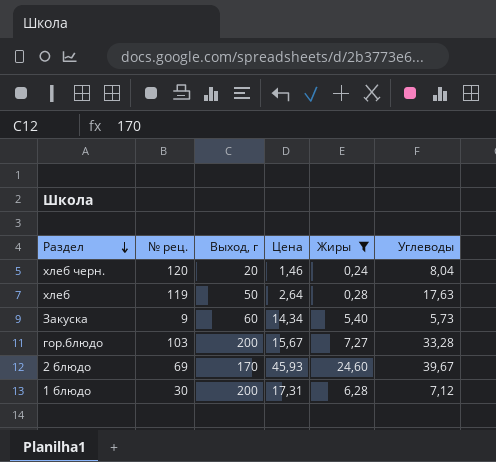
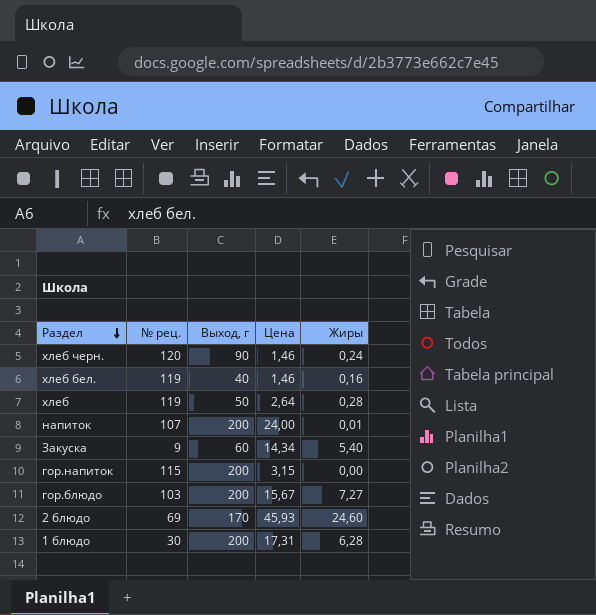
filter: Жиры >= 0,24 -> none
column Углеводы | position: 6 -> none
хлеб черн. | Выход, г: 20 -> 90

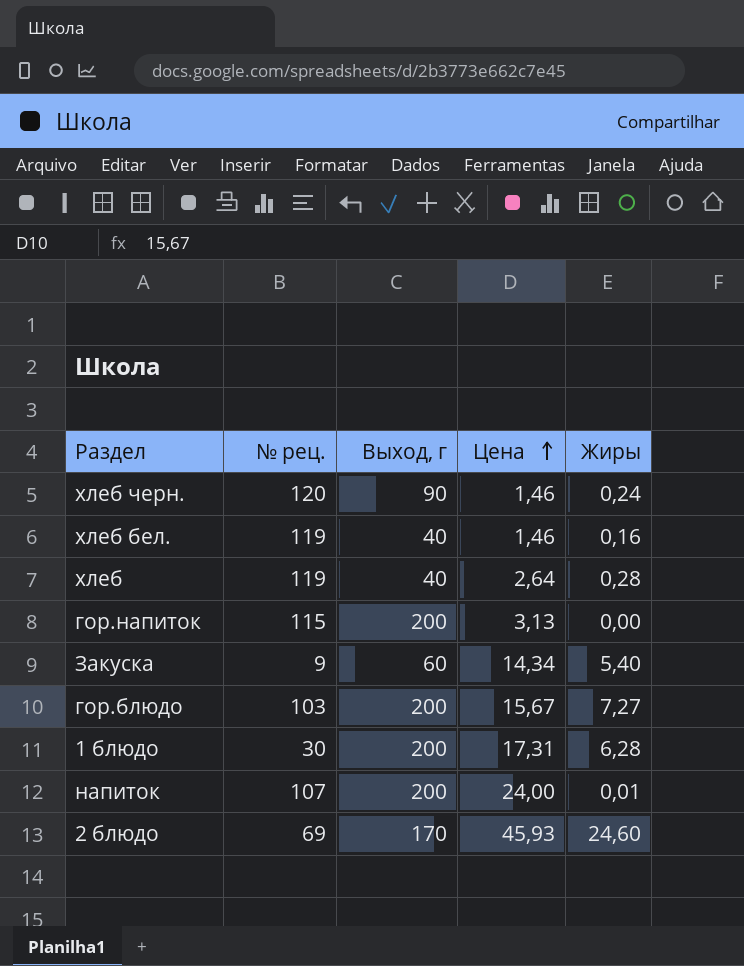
row order: Раздел descending -> Цена ascending
хлеб | Выход, г: 50 -> 40
гор.напиток | Цена: 3,15 -> 3,13

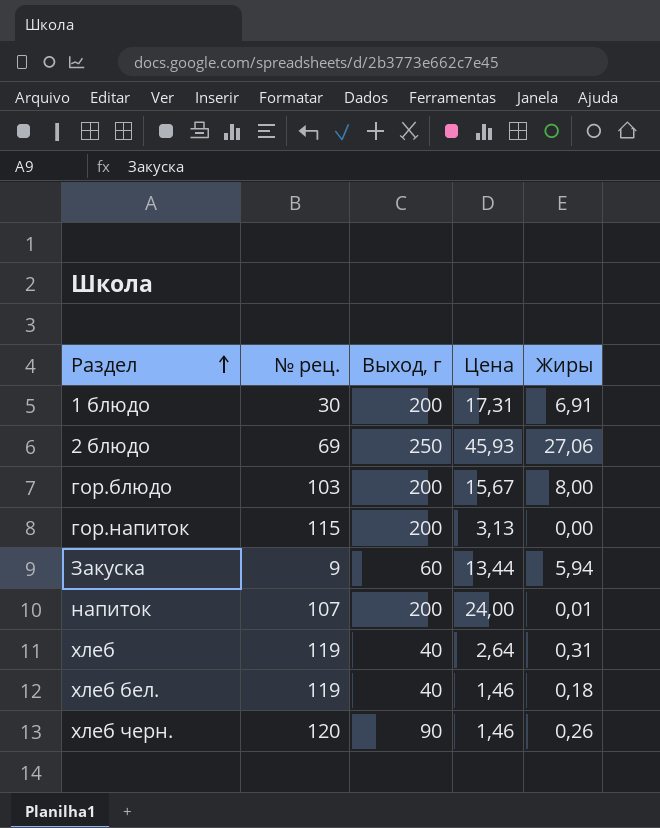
row order: Цена ascending -> Раздел ascending
1 блюдо | Жиры: 6,28 -> 6,91
2 блюдо | Выход, г: 170 -> 250
2 блюдо | Жиры: 24,60 -> 27,06
гор.блюдо | Жиры: 7,27 -> 8,00
Закуска | Цена: 14,34 -> 13,44
Закуска | Жиры: 5,40 -> 5,94
хлеб | Жиры: 0,28 -> 0,31
хлеб бел. | Жиры: 0,16 -> 0,18
хлеб черн. | Жиры: 0,24 -> 0,26

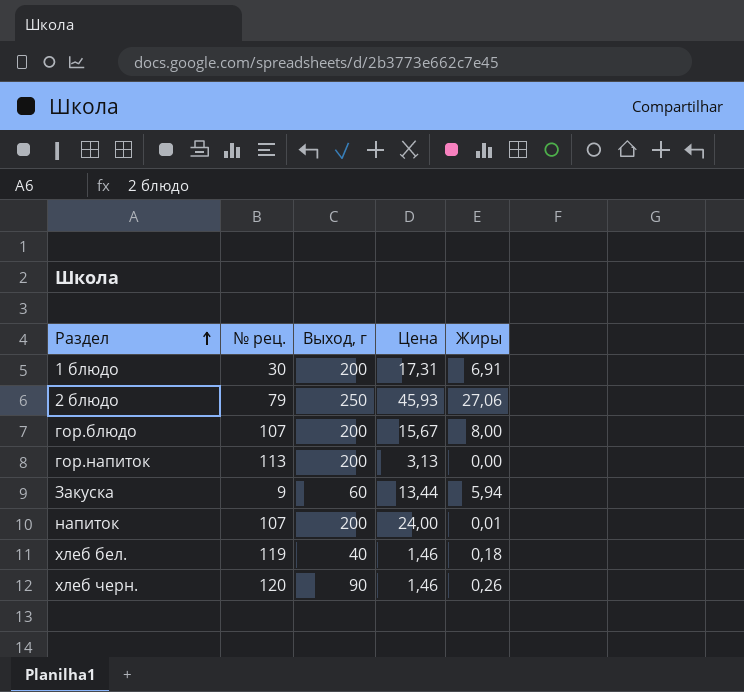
row хлеб: 119 | 40 | 2,64 | 0,31 -> none
2 блюдо | № рец.: 69 -> 79
гор.блюдо | № рец.: 103 -> 107
гор.напиток | № рец.: 115 -> 113

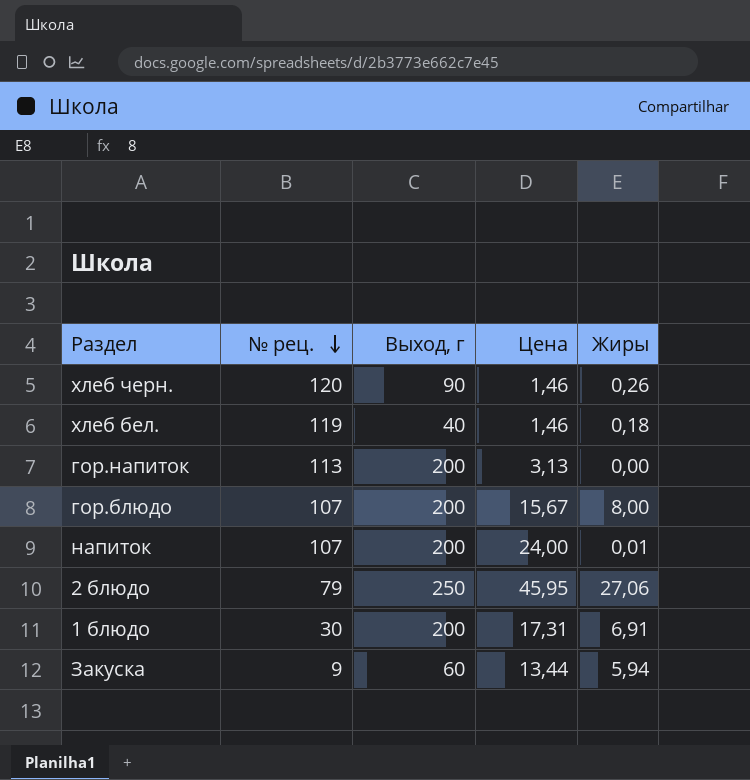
row order: Раздел ascending -> № рец. descending
2 блюдо | Цена: 45,93 -> 45,95

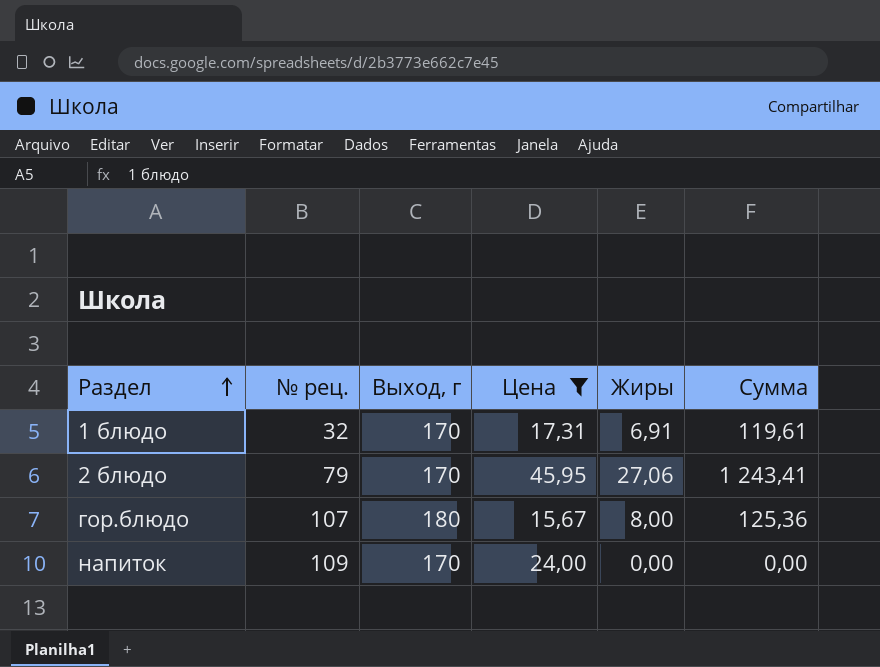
filter: none -> Цена >= 15,67
row order: № рец. descending -> Раздел ascending
column Сумма | formula: none -> [Цена] * [Жиры]
1 блюдо | № рец.: 30 -> 32
1 блюдо | Выход, г: 200 -> 170
2 блюдо | Выход, г: 250 -> 170
гор.блюдо | Выход, г: 200 -> 180
напиток | № рец.: 107 -> 109
напиток | Выход, г: 200 -> 170
напиток | Жиры: 0,01 -> 0,00

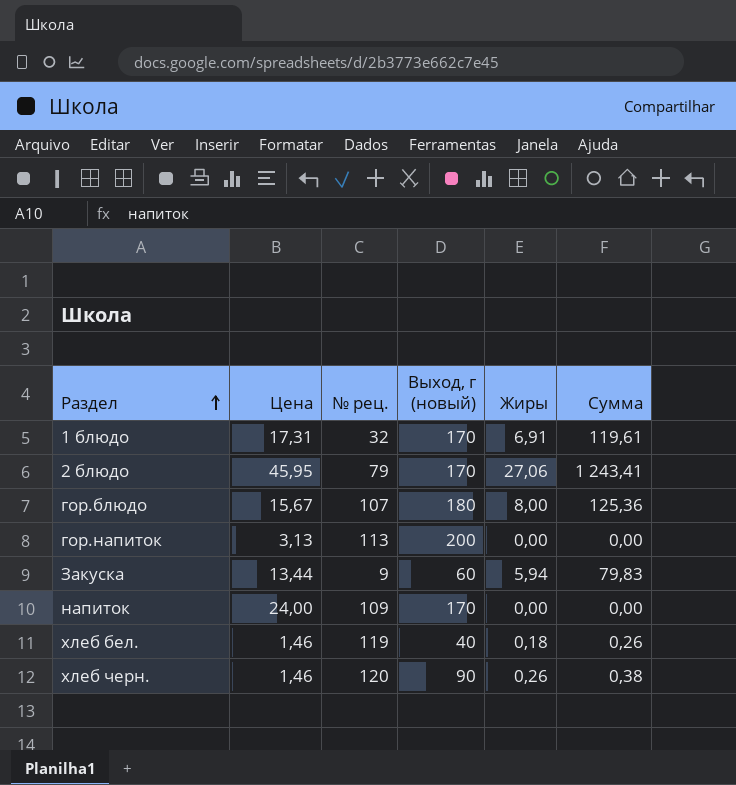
filter: Цена >= 15,67 -> none
column Цена | position: 4 -> 2
column name: Выход, г -> Выход, г (новый)

